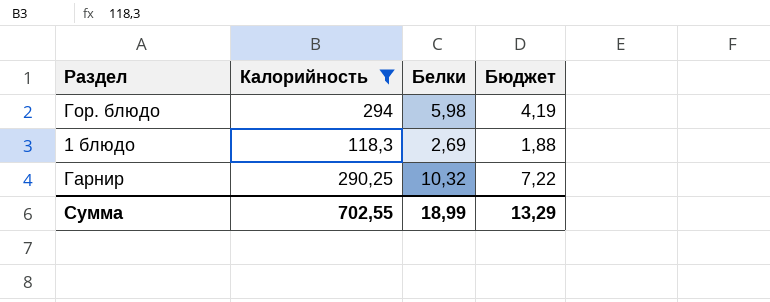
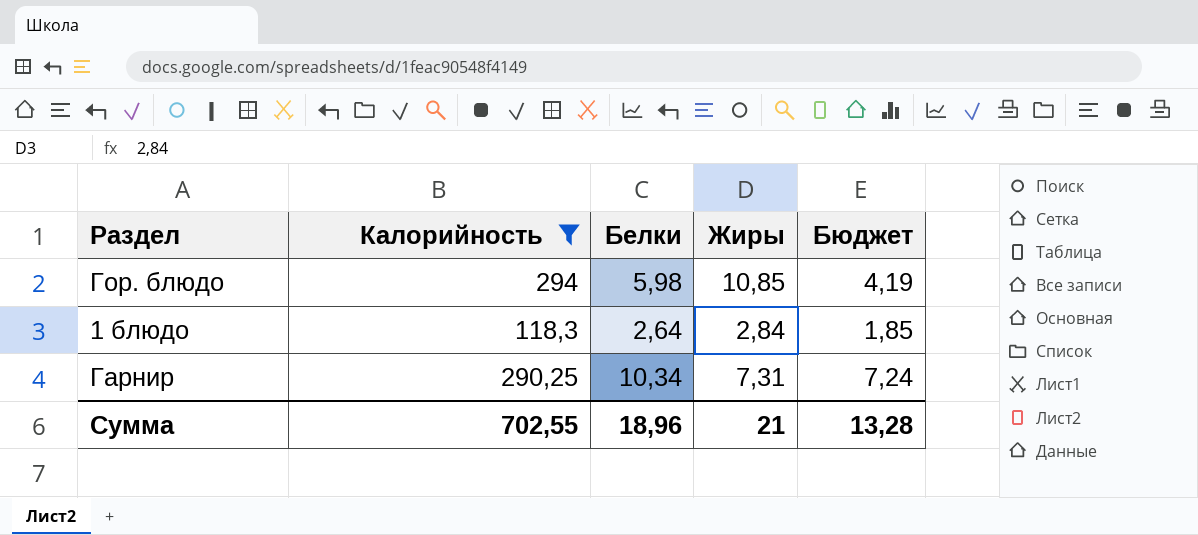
column Жиры | position: none -> 4
1 блюдо | Белки: 2,69 -> 2,64
1 блюдо | Бюджет: 1,88 -> 1,85
Гарнир | Белки: 10,32 -> 10,34
Гарнир | Бюджет: 7,22 -> 7,24
Сумма | Белки: 18,99 -> 18,96
Сумма | Бюджет: 13,29 -> 13,28

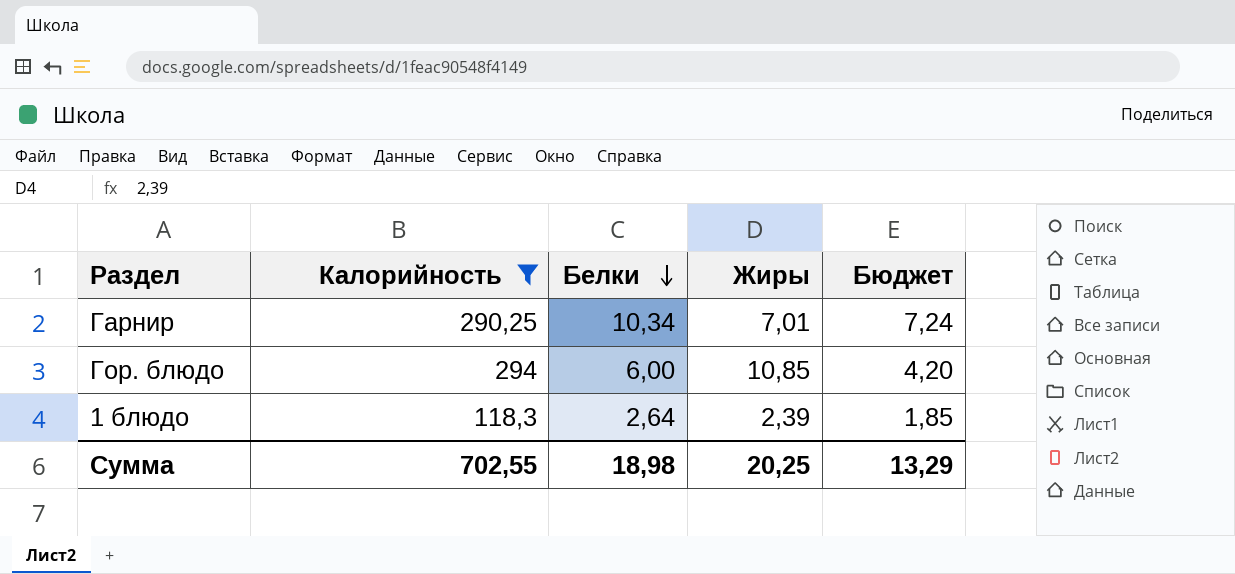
row order: none -> Белки descending
Гарнир | Жиры: 7,31 -> 7,01
Гор. блюдо | Белки: 5,98 -> 6,00
Гор. блюдо | Бюджет: 4,19 -> 4,20
1 блюдо | Жиры: 2,84 -> 2,39
Сумма | Белки: 18,96 -> 18,98
Сумма | Жиры: 21 -> 20,25
Сумма | Бюджет: 13,28 -> 13,29

